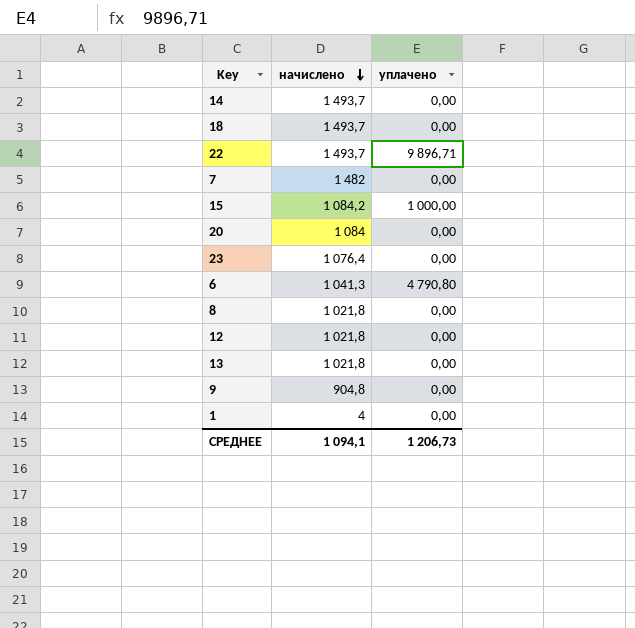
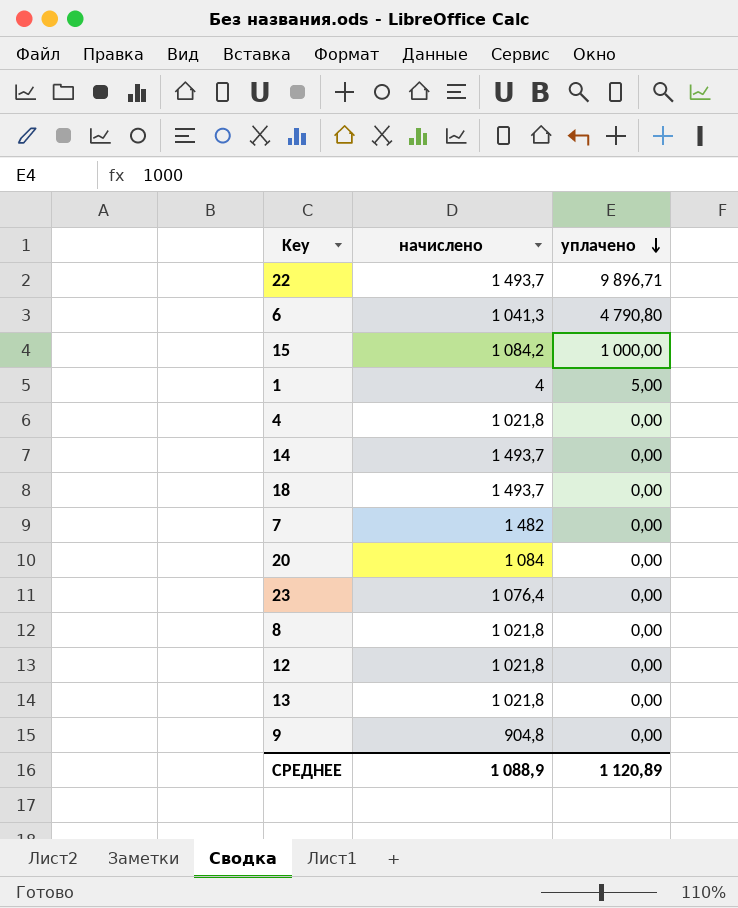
row order: начислено descending -> уплачено descending
1 | уплачено: 0,00 -> 5,00
row 4: none -> 1 021,8 | 0,00
СРЕДНЕЕ | начислено: 1 094,1 -> 1 088,9
СРЕДНЕЕ | уплачено: 1 206,73 -> 1 120,89

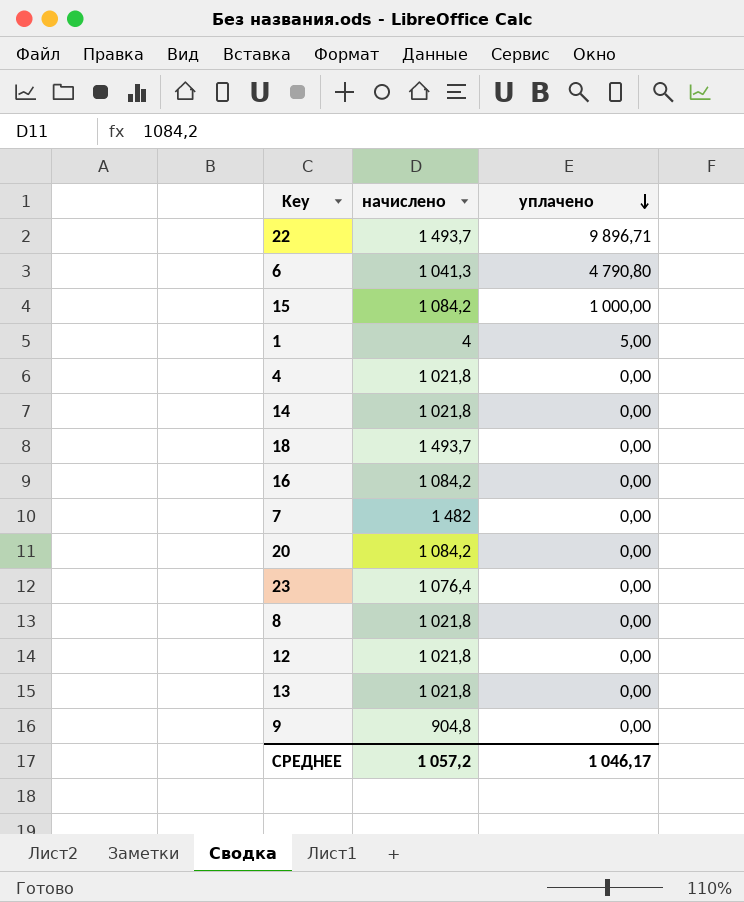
14 | начислено: 1 493,7 -> 1 021,8
row 16: none -> 1 084,2 | 0,00
20 | начислено: 1 084 -> 1 084,2
СРЕДНЕЕ | начислено: 1 088,9 -> 1 057,2
СРЕДНЕЕ | уплачено: 1 120,89 -> 1 046,17

